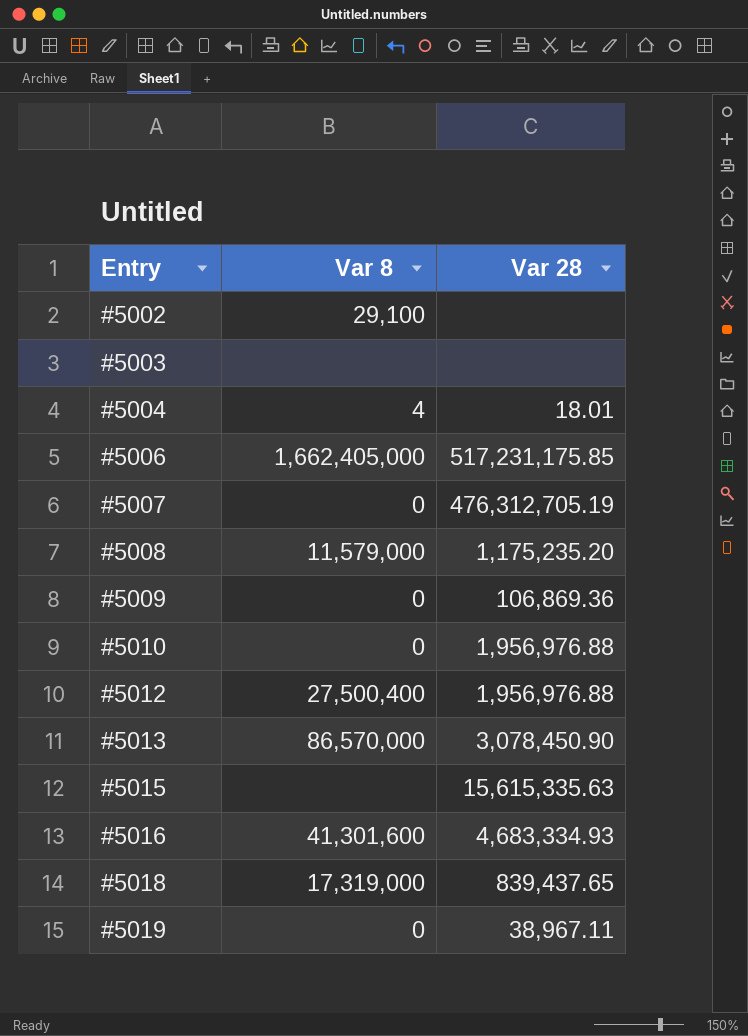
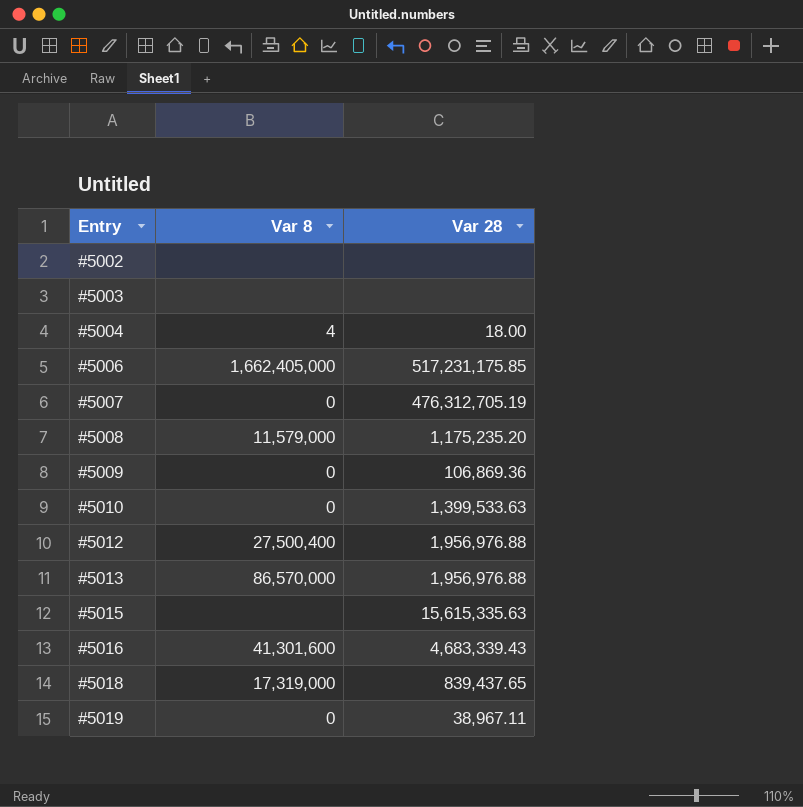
#5002 | Var 8: 29,100 -> none
#5004 | Var 28: 18.01 -> 18.00
#5010 | Var 28: 1,956,976.88 -> 1,399,533.63
#5013 | Var 28: 3,078,450.90 -> 1,956,976.88
#5016 | Var 28: 4,683,334.93 -> 4,683,339.43

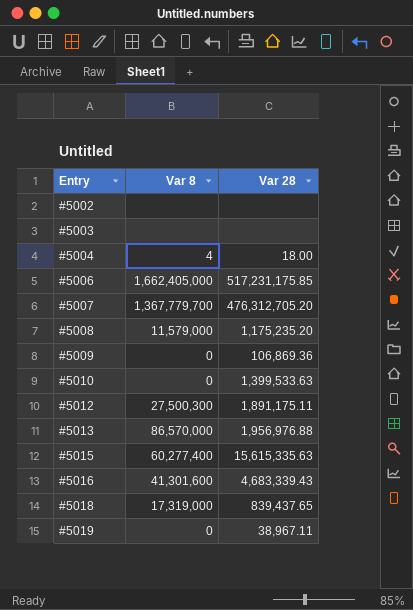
#5007 | Var 8: 0 -> 1,367,779,700
#5007 | Var 28: 476,312,705.19 -> 476,312,705.20
#5012 | Var 8: 27,500,400 -> 27,500,300
#5012 | Var 28: 1,956,976.88 -> 1,891,175.11
#5015 | Var 8: none -> 60,277,400

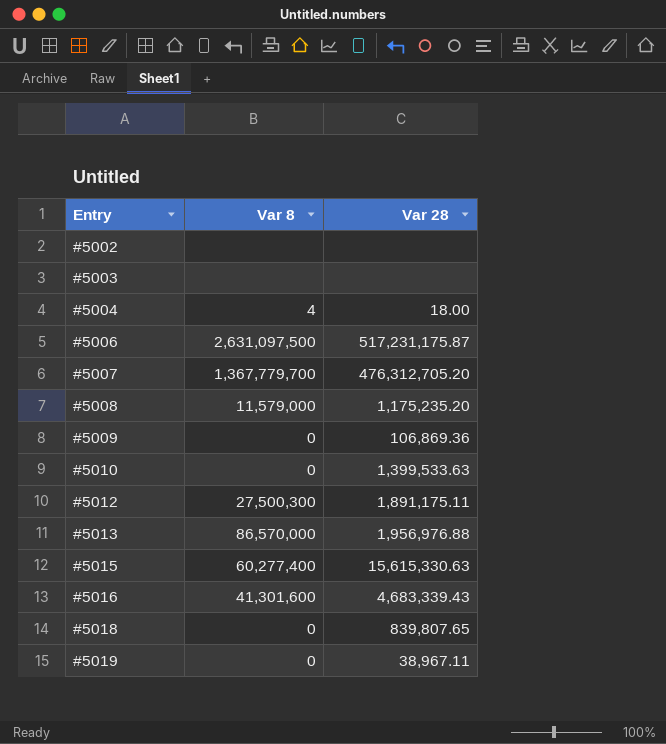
#5006 | Var 8: 1,662,405,000 -> 2,631,097,500
#5006 | Var 28: 517,231,175.85 -> 517,231,175.87
#5015 | Var 28: 15,615,335.63 -> 15,615,330.63
#5018 | Var 8: 17,319,000 -> 0
#5018 | Var 28: 839,437.65 -> 839,807.65

